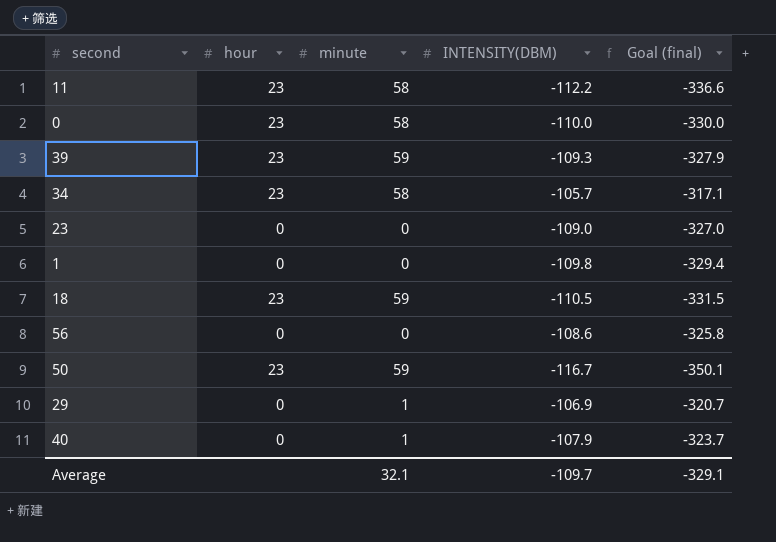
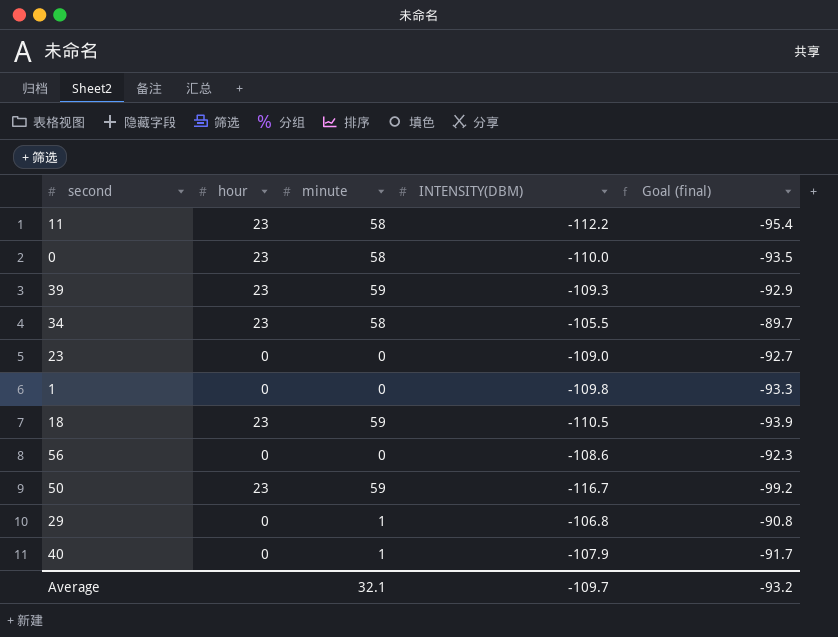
column Goal (final) | formula: [INTENSITY(DBM)] * 3 -> [INTENSITY(DBM)] * 0.85
34 | INTENSITY(DBM): -105.7 -> -105.5
29 | INTENSITY(DBM): -106.9 -> -106.8
Average | Goal (final): -329.1 -> -93.2

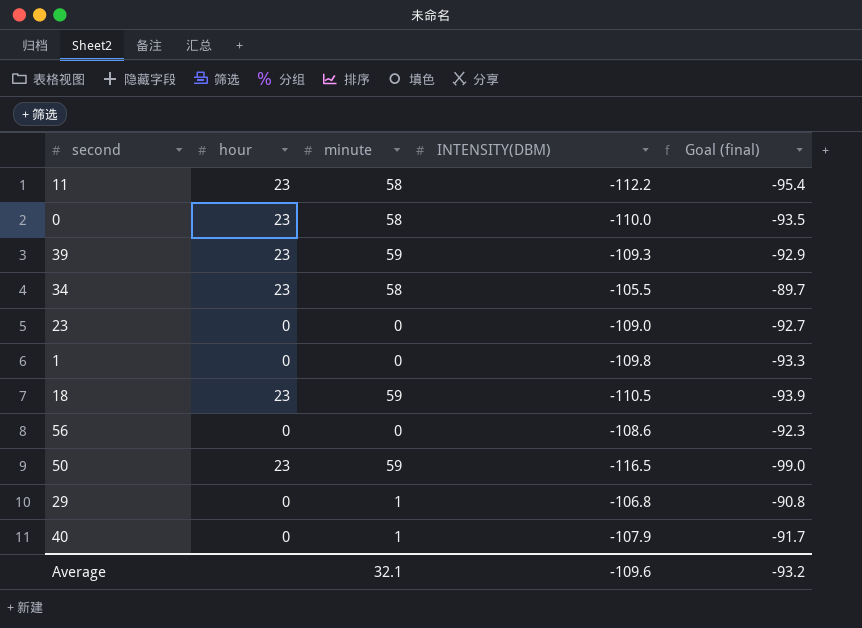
50 | INTENSITY(DBM): -116.7 -> -116.5
50 | Goal (final): -99.2 -> -99.0
Average | INTENSITY(DBM): -109.7 -> -109.6

